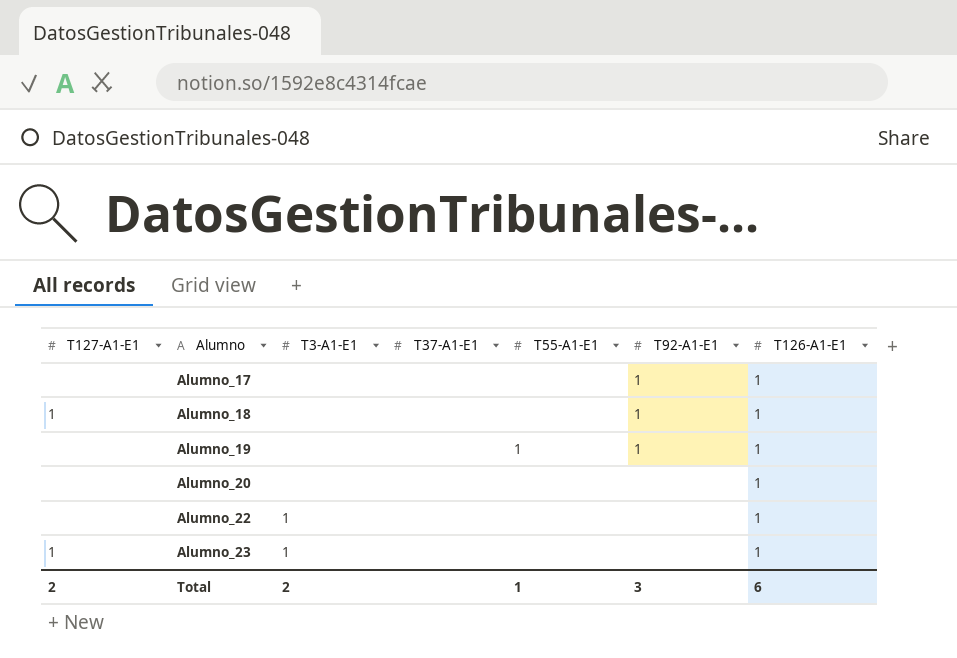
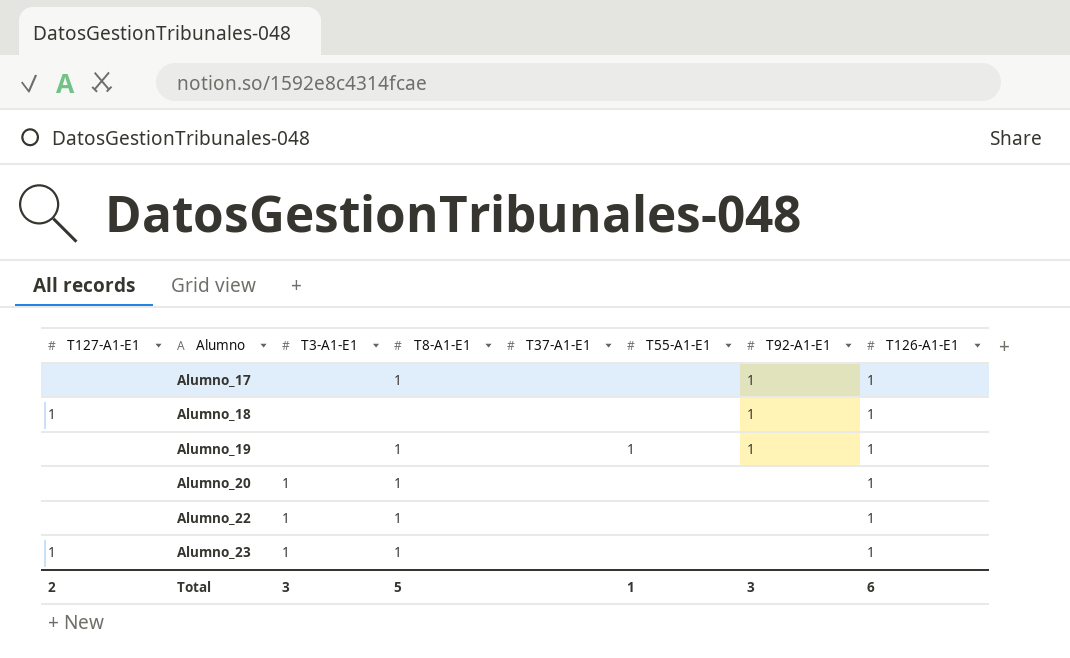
column T8-A1-E1 | position: none -> 4
Alumno_20 | T3-A1-E1: none -> 1
Total | T3-A1-E1: 2 -> 3

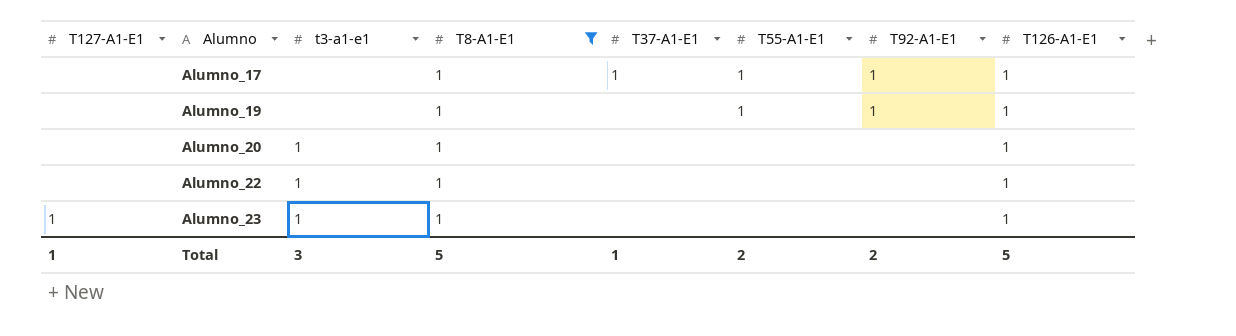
filter: none -> T8-A1-E1 = 1
column name: T3-A1-E1 -> t3-a1-e1
Alumno_17 | T37-A1-E1: none -> 1
Alumno_17 | T55-A1-E1: none -> 1
Total | T127-A1-E1: 2 -> 1
Total | T37-A1-E1: none -> 1
Total | T55-A1-E1: 1 -> 2
Total | T92-A1-E1: 3 -> 2
Total | T126-A1-E1: 6 -> 5

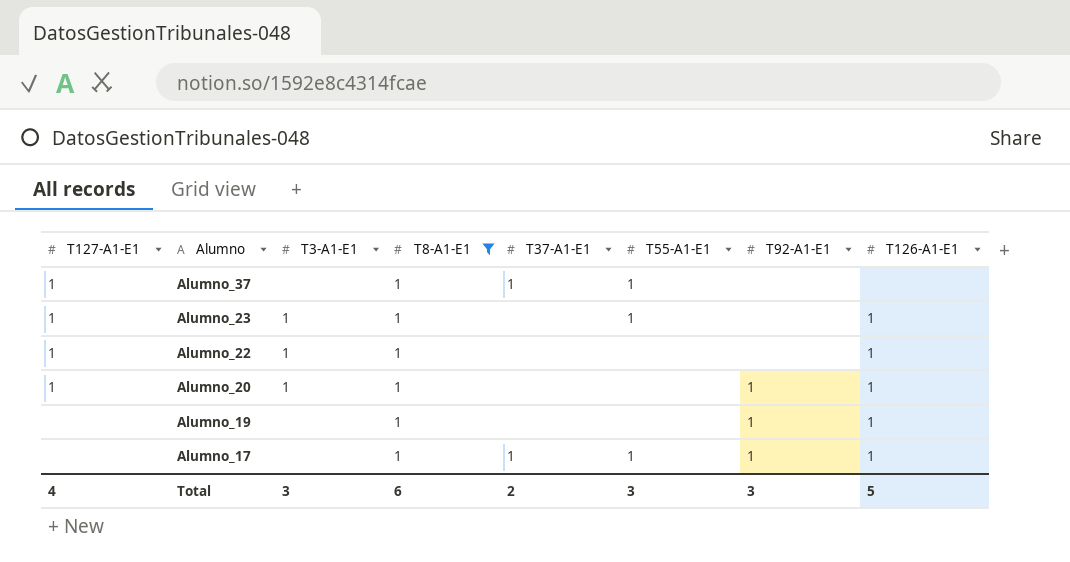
row order: Alumno ascending -> Alumno descending
column name: t3-a1-e1 -> T3-A1-E1
row Alumno_37: none -> 1 | none | 1 | 1 | 1 | none | none
Alumno_23 | T55-A1-E1: none -> 1
Alumno_22 | T127-A1-E1: none -> 1
Alumno_20 | T127-A1-E1: none -> 1
Alumno_20 | T92-A1-E1: none -> 1
Alumno_19 | T55-A1-E1: 1 -> none
Total | T127-A1-E1: 1 -> 4
Total | T8-A1-E1: 5 -> 6
Total | T37-A1-E1: 1 -> 2
Total | T55-A1-E1: 2 -> 3
Total | T92-A1-E1: 2 -> 3

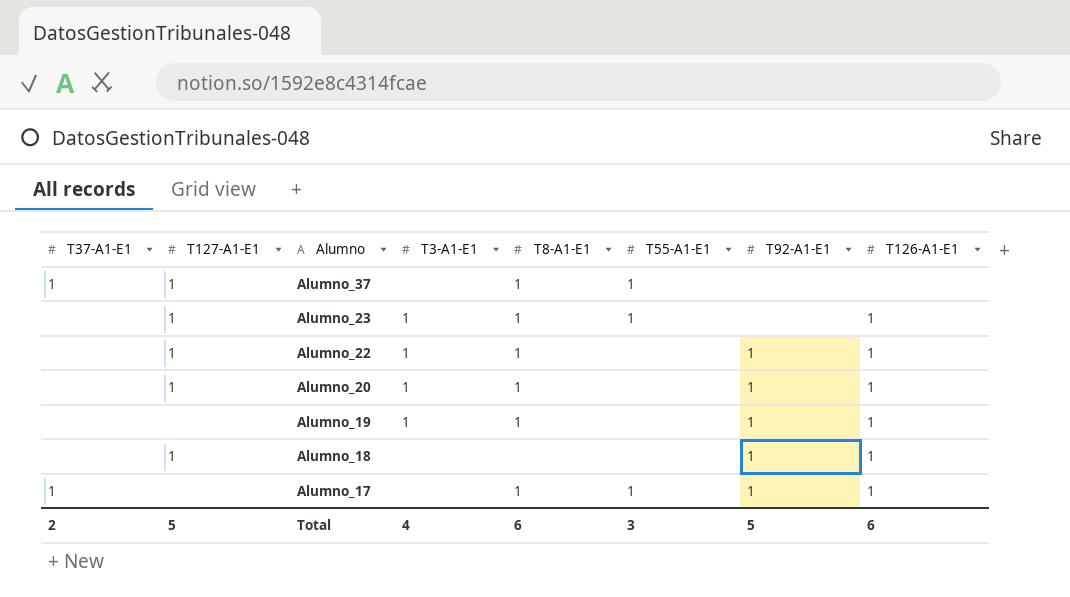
filter: T8-A1-E1 = 1 -> none
column T37-A1-E1 | position: 5 -> 1
Alumno_22 | T92-A1-E1: none -> 1
Alumno_19 | T3-A1-E1: none -> 1
Total | T127-A1-E1: 4 -> 5
Total | T3-A1-E1: 3 -> 4
Total | T92-A1-E1: 3 -> 5
Total | T126-A1-E1: 5 -> 6

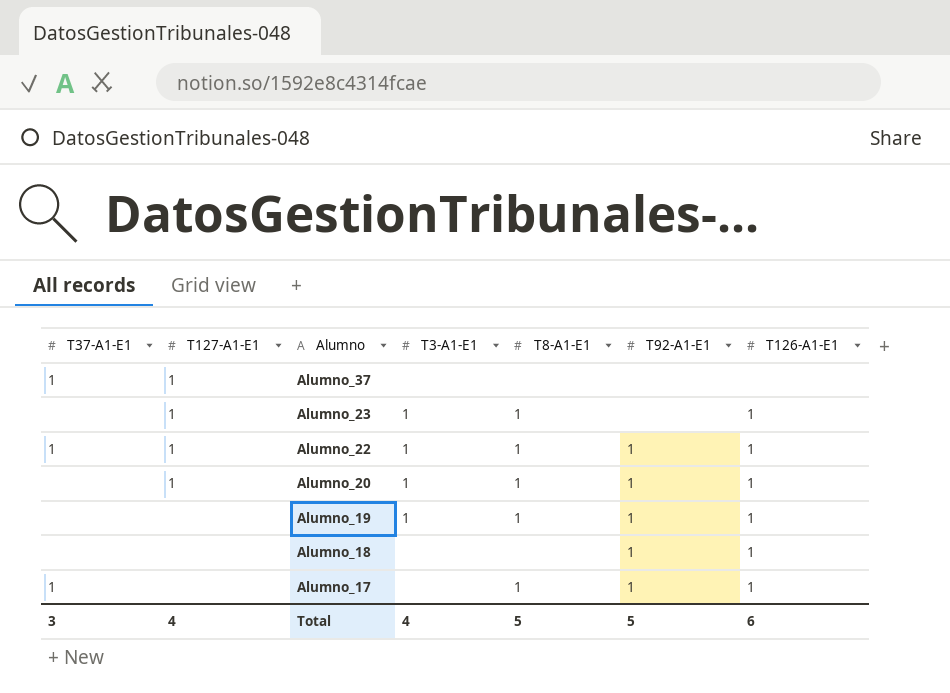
column T55-A1-E1 | position: 6 -> none
Alumno_37 | T8-A1-E1: 1 -> none
Alumno_22 | T37-A1-E1: none -> 1
Alumno_18 | T127-A1-E1: 1 -> none
Total | T37-A1-E1: 2 -> 3
Total | T127-A1-E1: 5 -> 4
Total | T8-A1-E1: 6 -> 5

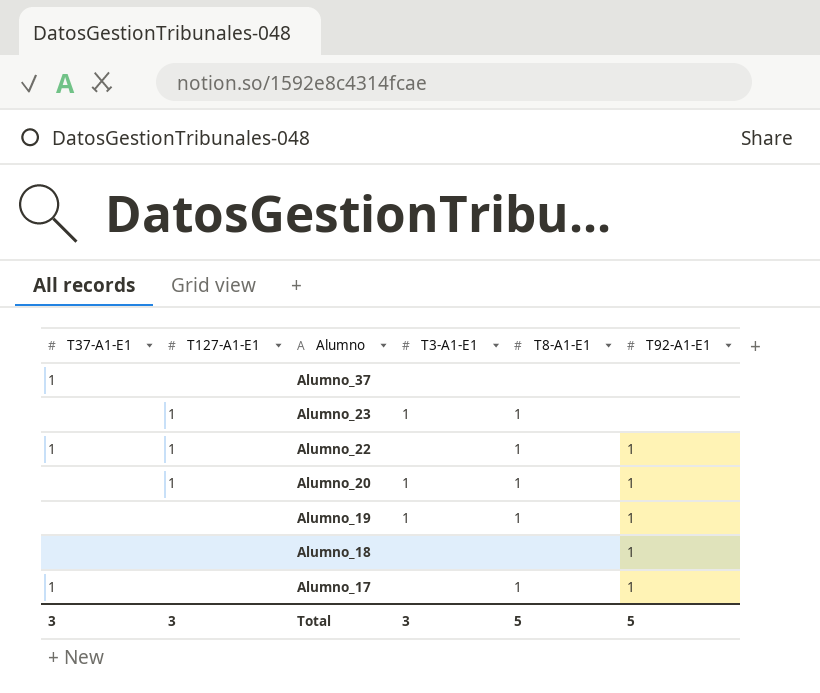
column T126-A1-E1 | position: 7 -> none
Alumno_37 | T127-A1-E1: 1 -> none
Alumno_22 | T3-A1-E1: 1 -> none
Total | T127-A1-E1: 4 -> 3
Total | T3-A1-E1: 4 -> 3

